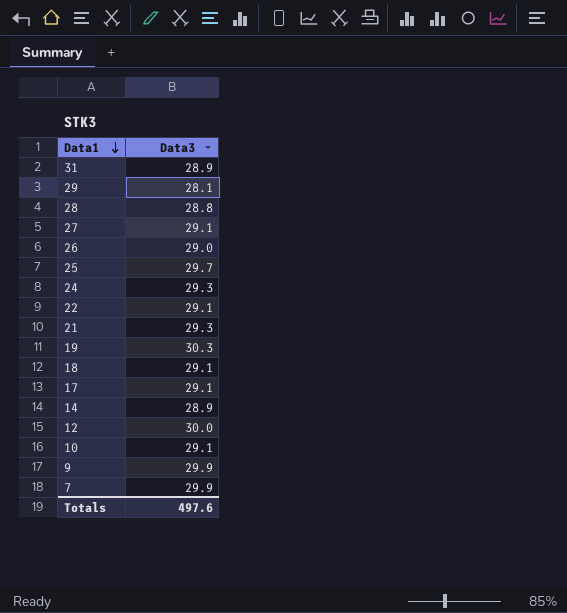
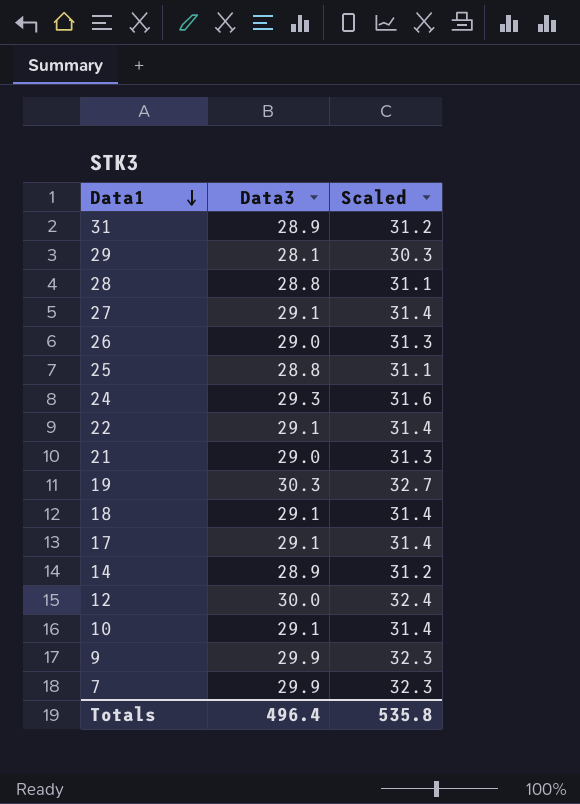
column Scaled | formula: none -> [Data3] * 1.08
25 | Data3: 29.7 -> 28.8
21 | Data3: 29.3 -> 29.0
Totals | Data3: 497.6 -> 496.4

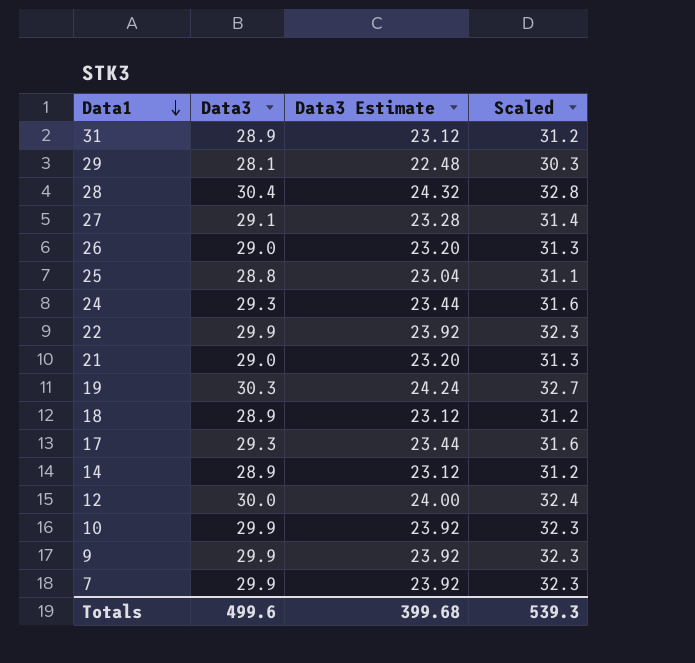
column Data3 Estimate | formula: none -> [Data3] * 0.8
28 | Data3: 28.8 -> 30.4
28 | Scaled: 31.1 -> 32.8
22 | Data3: 29.1 -> 29.9
22 | Scaled: 31.4 -> 32.3
18 | Data3: 29.1 -> 28.9
18 | Scaled: 31.4 -> 31.2
17 | Data3: 29.1 -> 29.3
17 | Scaled: 31.4 -> 31.6
10 | Data3: 29.1 -> 29.9
10 | Scaled: 31.4 -> 32.3
Totals | Data3: 496.4 -> 499.6
Totals | Scaled: 535.8 -> 539.3

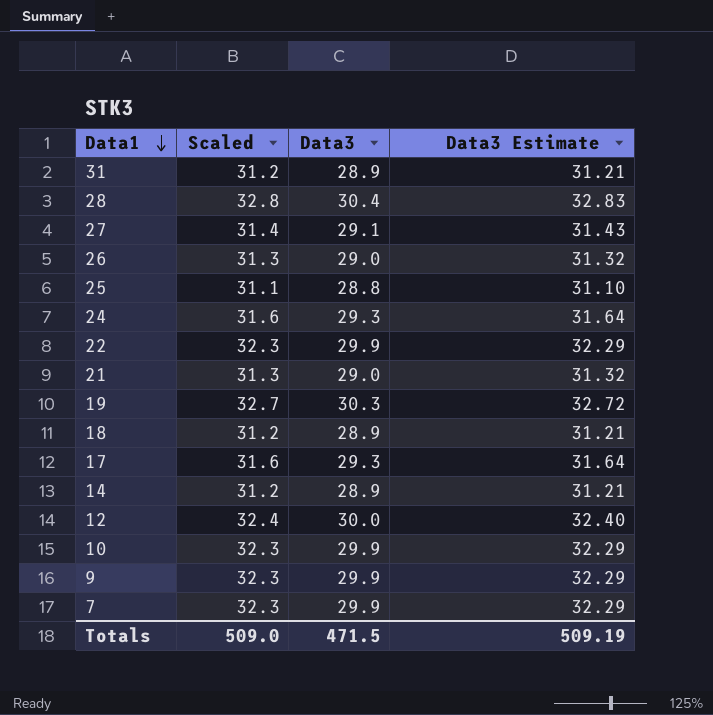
column Scaled | position: 4 -> 2
column Data3 Estimate | formula: [Data3] * 0.8 -> [Data3] * 1.08
row 29: 28.1 | 22.48 | 30.3 -> none
Totals | Scaled: 539.3 -> 509.0
Totals | Data3: 499.6 -> 471.5
Totals | Data3 Estimate: 399.68 -> 509.19

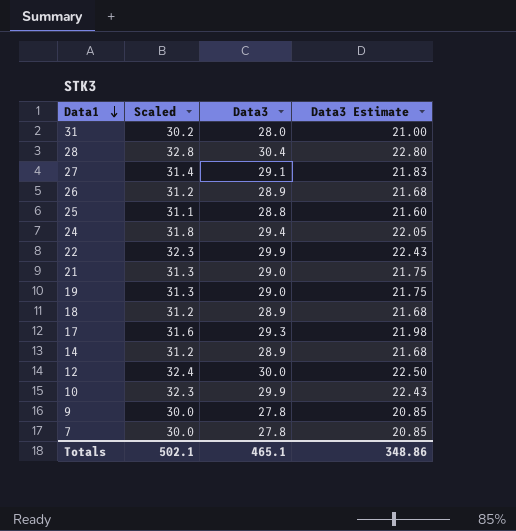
column Data3 Estimate | formula: [Data3] * 1.08 -> [Data3] * 0.75
31 | Scaled: 31.2 -> 30.2
31 | Data3: 28.9 -> 28.0
26 | Scaled: 31.3 -> 31.2
26 | Data3: 29.0 -> 28.9
24 | Scaled: 31.6 -> 31.8
24 | Data3: 29.3 -> 29.4
19 | Scaled: 32.7 -> 31.3
19 | Data3: 30.3 -> 29.0
9 | Scaled: 32.3 -> 30.0
9 | Data3: 29.9 -> 27.8
7 | Scaled: 32.3 -> 30.0
7 | Data3: 29.9 -> 27.8
Totals | Scaled: 509.0 -> 502.1
Totals | Data3: 471.5 -> 465.1
Totals | Data3 Estimate: 509.19 -> 348.86

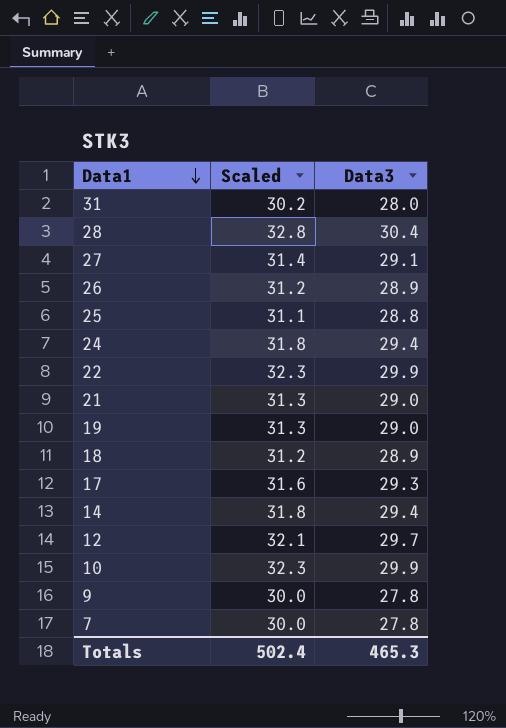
column Data3 Estimate | formula: [Data3] * 0.75 -> none
14 | Scaled: 31.2 -> 31.8
14 | Data3: 28.9 -> 29.4
12 | Scaled: 32.4 -> 32.1
12 | Data3: 30.0 -> 29.7
Totals | Scaled: 502.1 -> 502.4
Totals | Data3: 465.1 -> 465.3

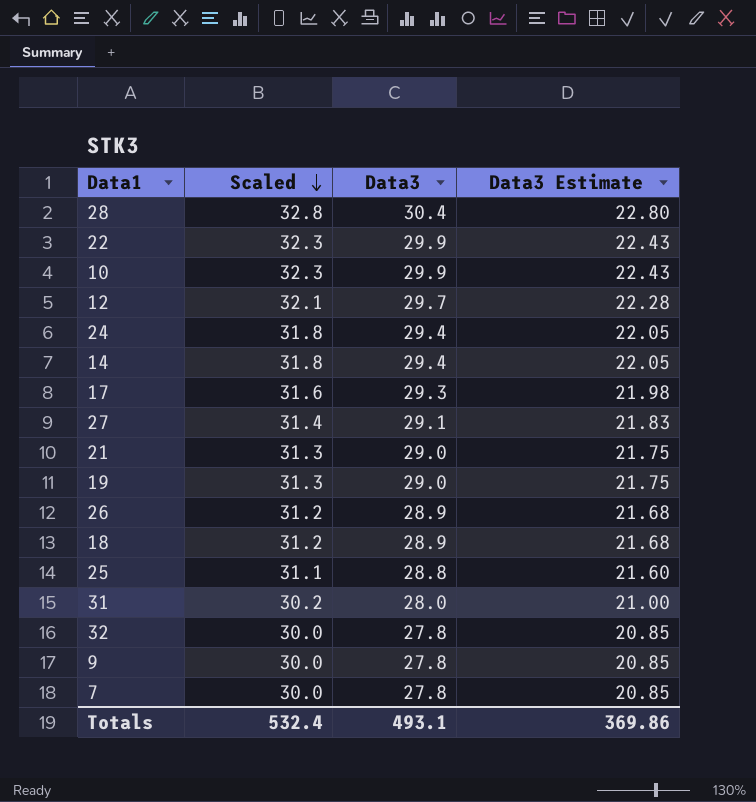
row order: Data1 descending -> Scaled descending
column Data3 Estimate | formula: none -> [Data3] * 0.75
row 32: none -> 30.0 | 27.8 | 20.85
Totals | Scaled: 502.4 -> 532.4
Totals | Data3: 465.3 -> 493.1

